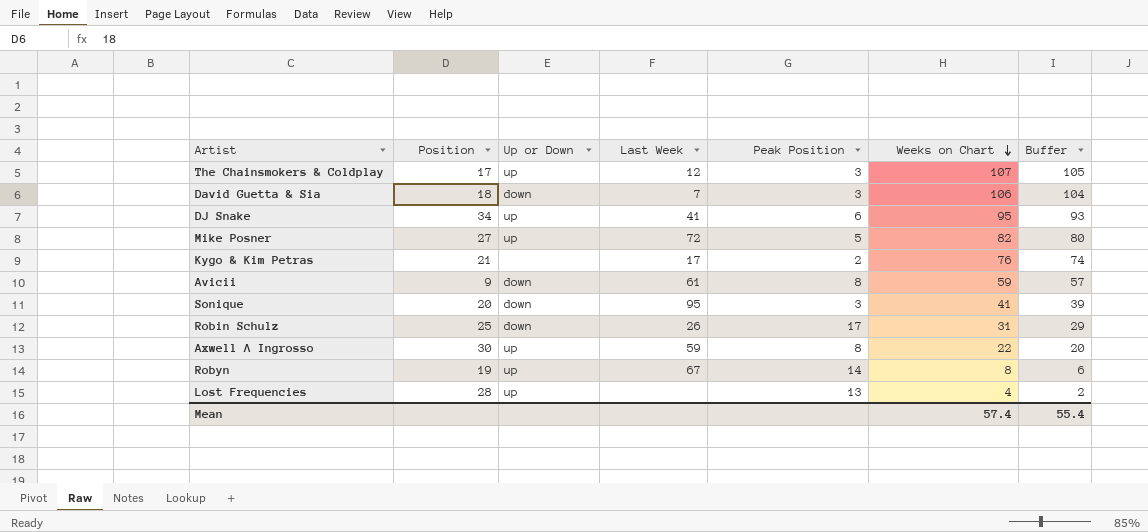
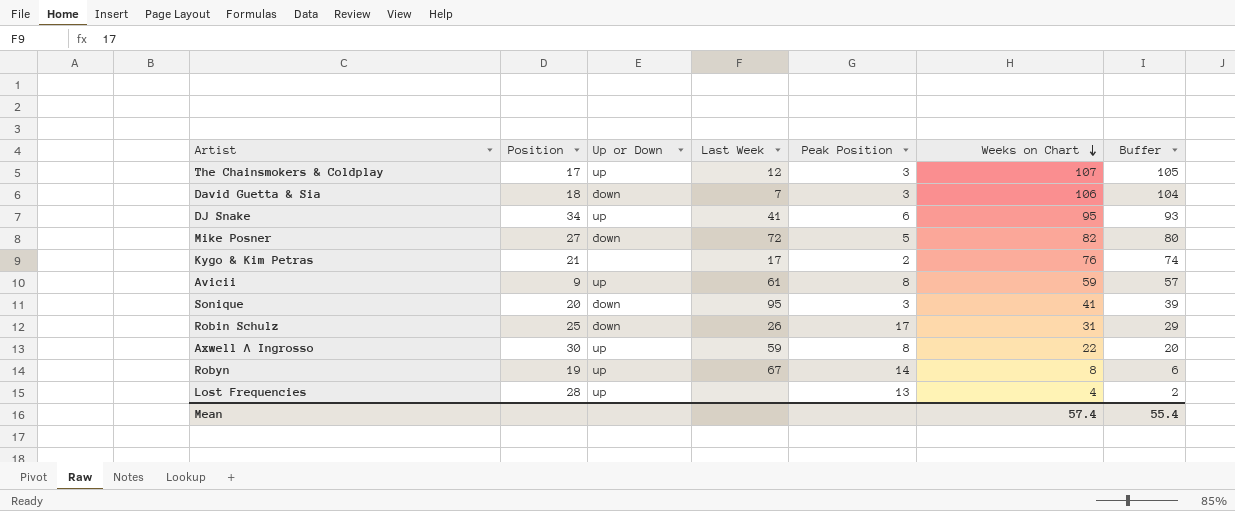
Mike Posner | Up or Down: up -> down
Avicii | Up or Down: down -> up

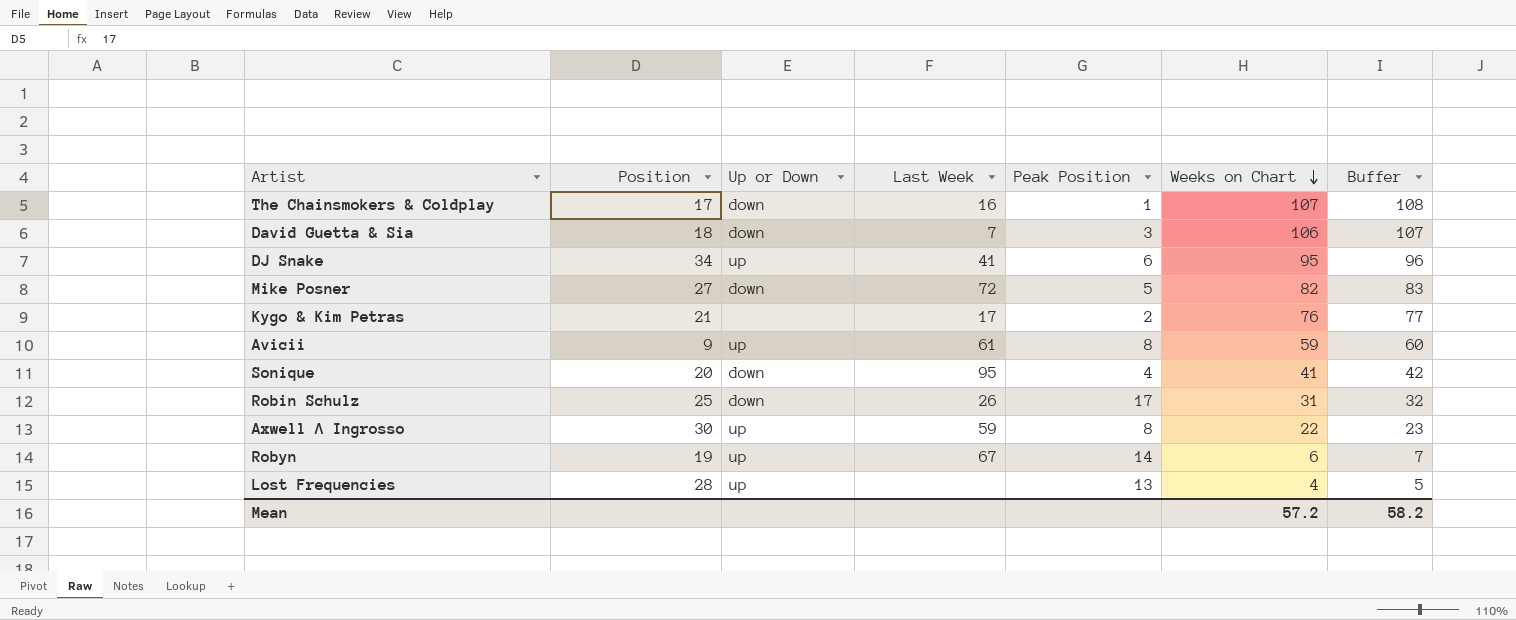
column Buffer | formula: [Weeks on Chart] - 2 -> [Weeks on Chart] + 1
The Chainsmokers & Coldplay | Up or Down: up -> down
The Chainsmokers & Coldplay | Last Week: 12 -> 16
The Chainsmokers & Coldplay | Peak Position: 3 -> 1
Sonique | Peak Position: 3 -> 4
Robyn | Weeks on Chart: 8 -> 6
Mean | Weeks on Chart: 57.4 -> 57.2
Mean | Buffer: 55.4 -> 58.2

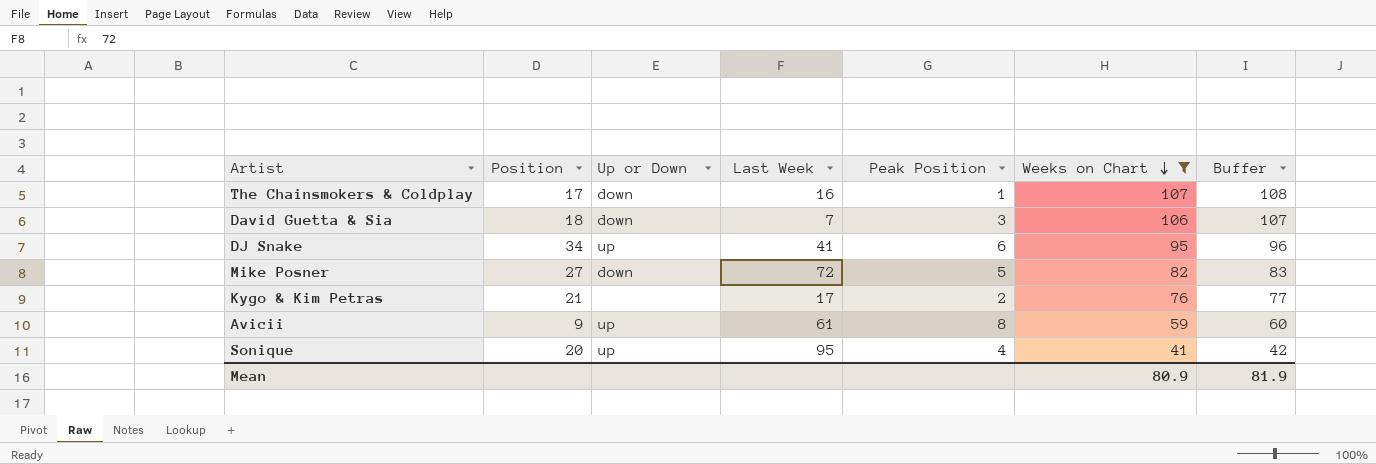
filter: none -> Weeks on Chart >= 41
Sonique | Up or Down: down -> up
Mean | Weeks on Chart: 57.2 -> 80.9
Mean | Buffer: 58.2 -> 81.9

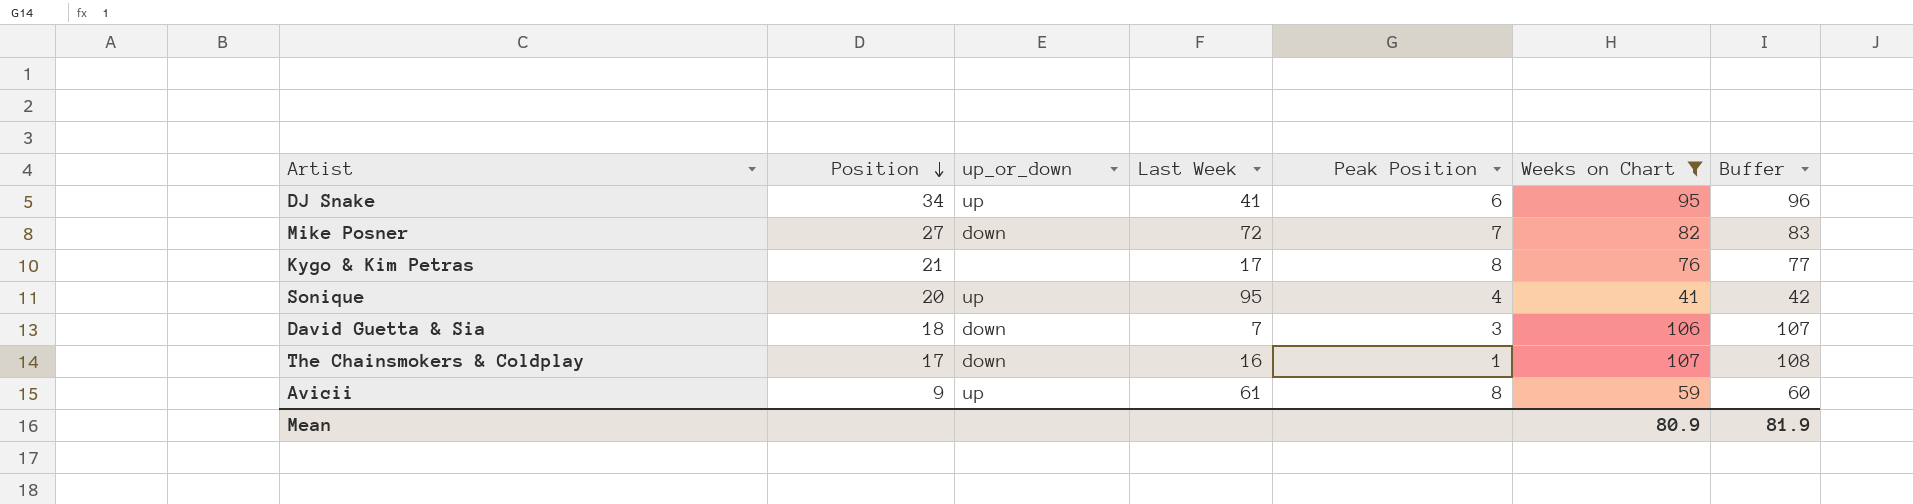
row order: Weeks on Chart descending -> Position descending
column name: Up or Down -> up_or_down
Mike Posner | Peak Position: 5 -> 7
Kygo & Kim Petras | Peak Position: 2 -> 8

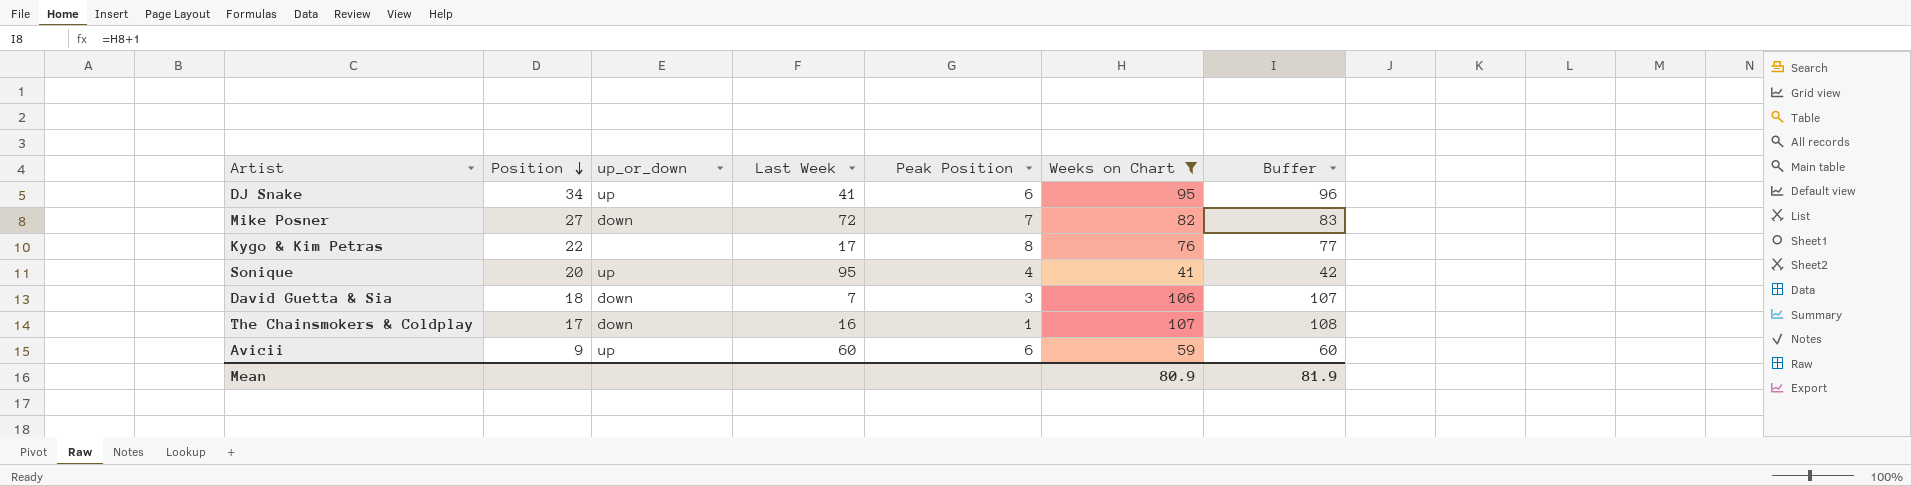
Kygo & Kim Petras | Position: 21 -> 22
Avicii | Last Week: 61 -> 60
Avicii | Peak Position: 8 -> 6

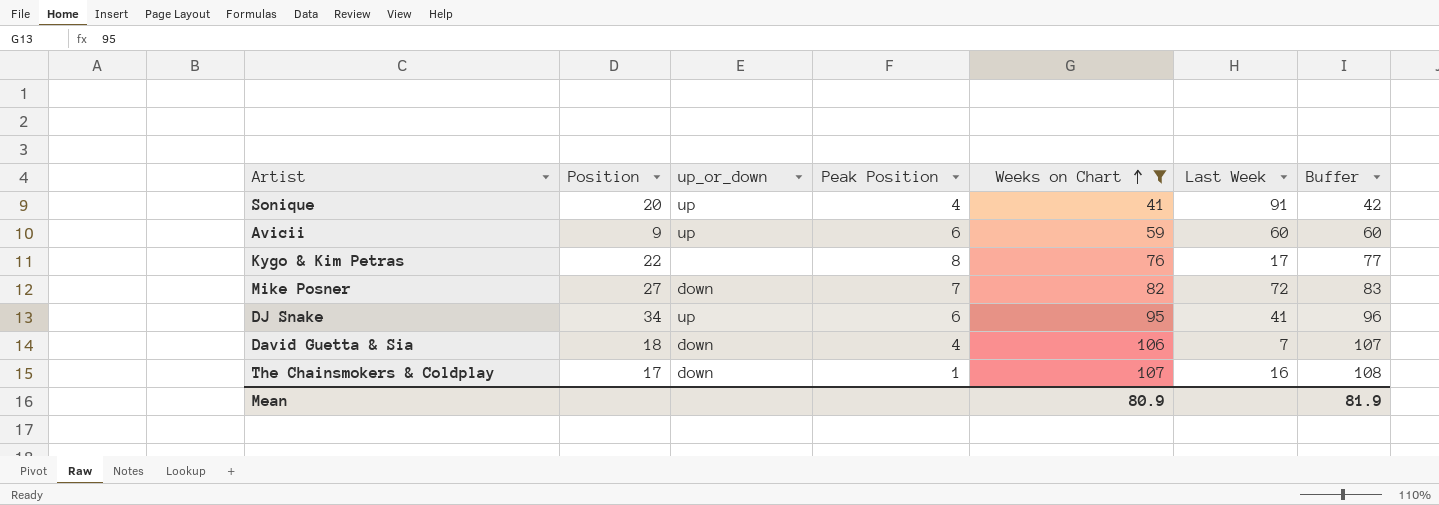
row order: Position descending -> Weeks on Chart ascending
column Last Week | position: 4 -> 6
Sonique | Last Week: 95 -> 91
David Guetta & Sia | Peak Position: 3 -> 4

